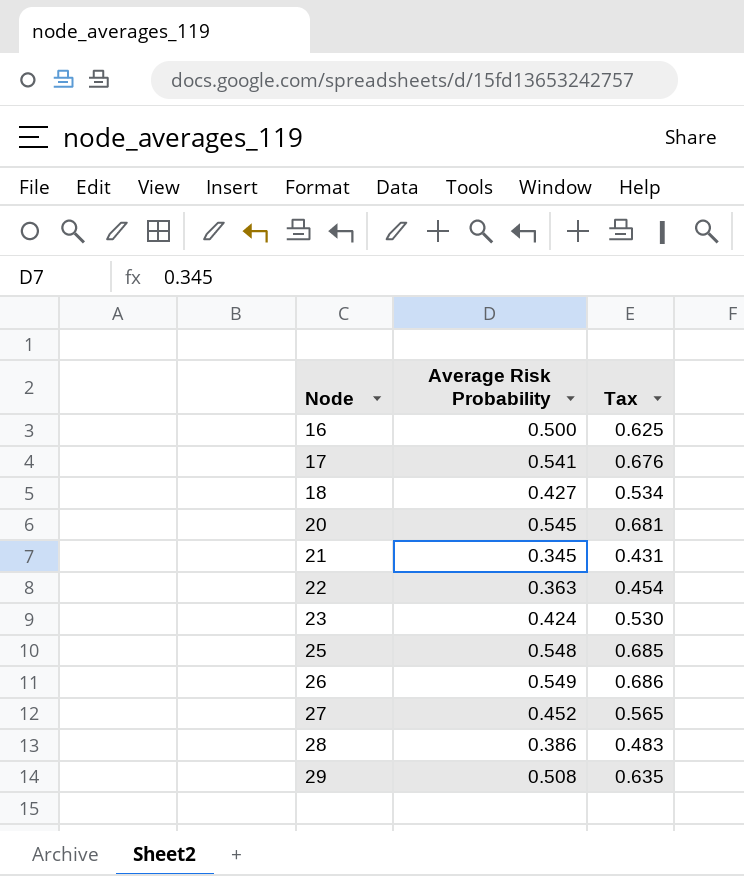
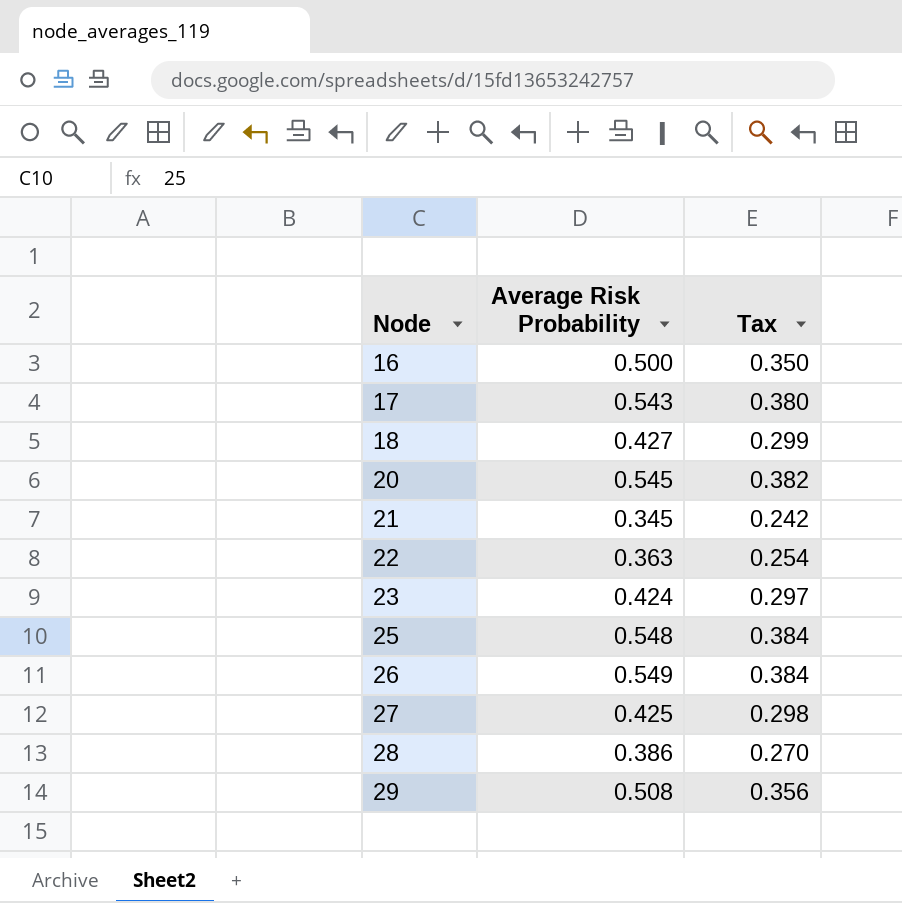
column Tax | formula: [Average Risk Probability] * 1.25 -> [Average Risk Probability] * 0.7
17 | Average Risk Probability: 0.541 -> 0.543
27 | Average Risk Probability: 0.452 -> 0.425

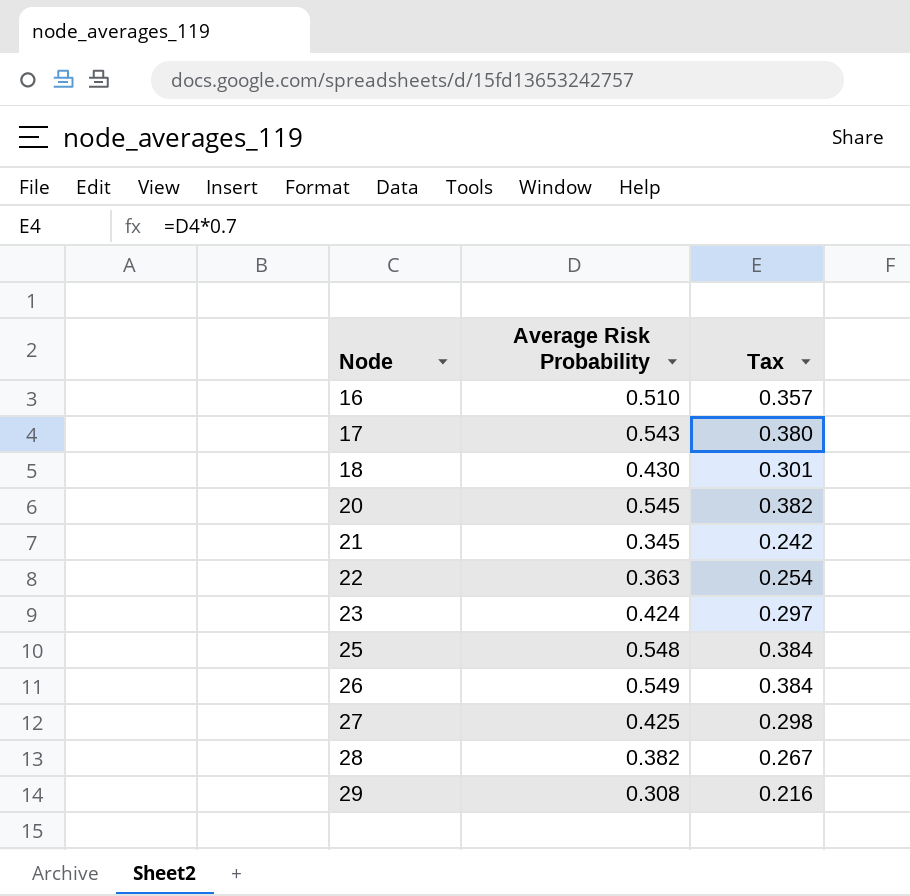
16 | Average Risk Probability: 0.500 -> 0.510
16 | Tax: 0.350 -> 0.357
18 | Average Risk Probability: 0.427 -> 0.430
18 | Tax: 0.299 -> 0.301
28 | Average Risk Probability: 0.386 -> 0.382
28 | Tax: 0.270 -> 0.267
29 | Average Risk Probability: 0.508 -> 0.308
29 | Tax: 0.356 -> 0.216

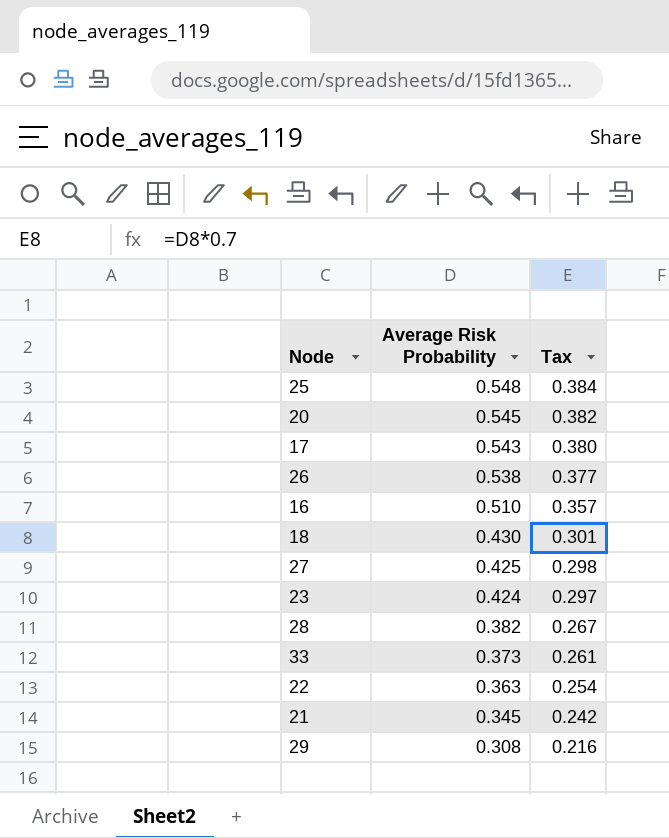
row order: Node ascending -> Average Risk Probability descending
26 | Average Risk Probability: 0.549 -> 0.538
26 | Tax: 0.384 -> 0.377
row 33: none -> 0.373 | 0.261

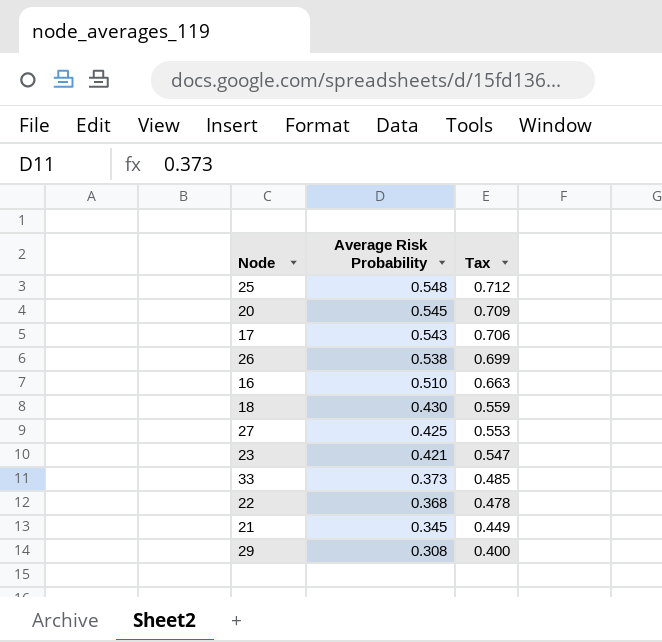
column Tax | formula: [Average Risk Probability] * 0.7 -> [Average Risk Probability] * 1.3
row 28: 0.382 | 0.267 -> none
23 | Average Risk Probability: 0.424 -> 0.421
22 | Average Risk Probability: 0.363 -> 0.368

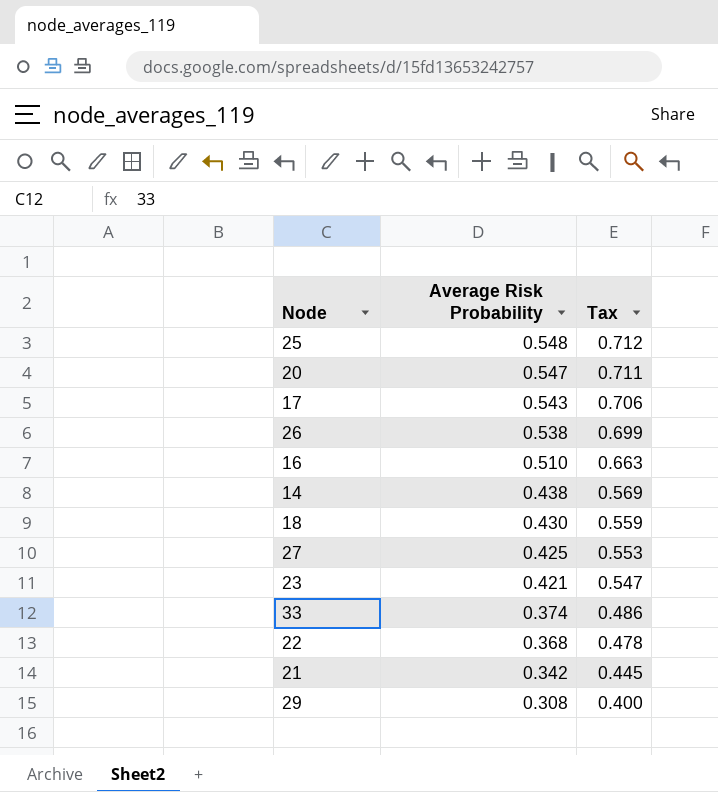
20 | Average Risk Probability: 0.545 -> 0.547
20 | Tax: 0.709 -> 0.711
row 14: none -> 0.438 | 0.569
33 | Average Risk Probability: 0.373 -> 0.374
33 | Tax: 0.485 -> 0.486
21 | Average Risk Probability: 0.345 -> 0.342
21 | Tax: 0.449 -> 0.445

